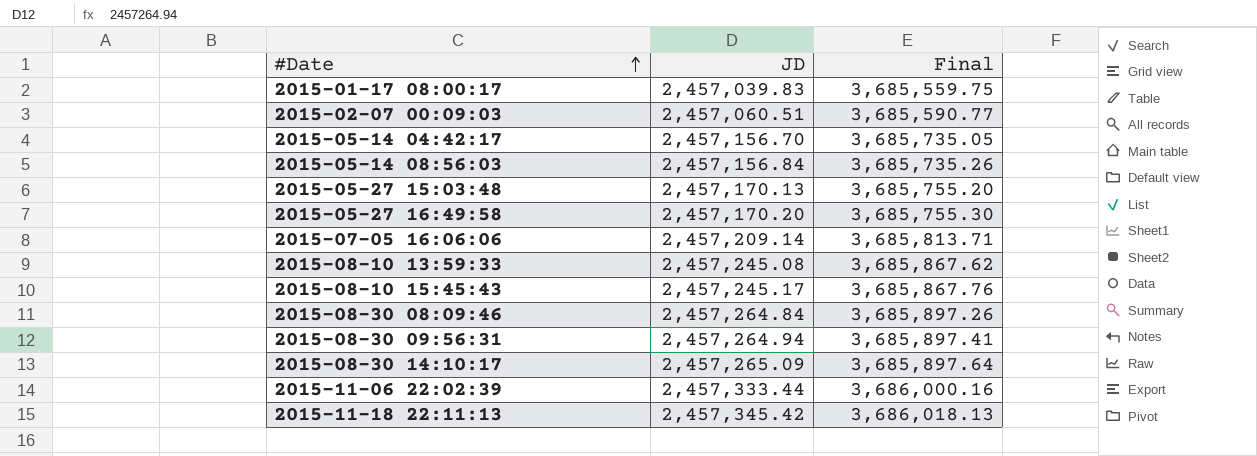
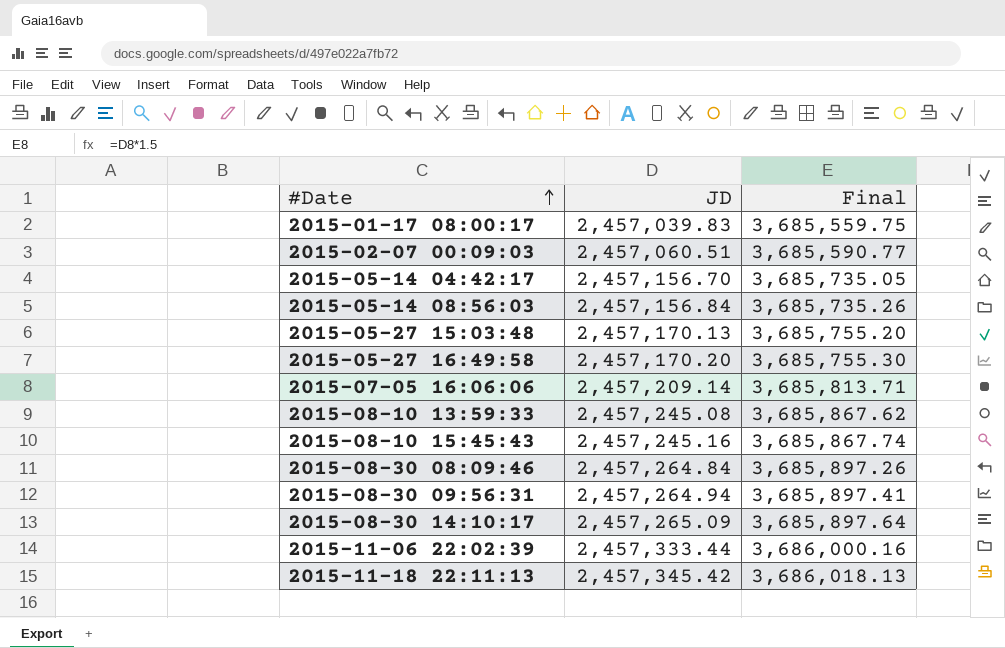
2015-08-10 15:45:43 | JD: 2,457,245.17 -> 2,457,245.16
2015-08-10 15:45:43 | Final: 3,685,867.76 -> 3,685,867.74

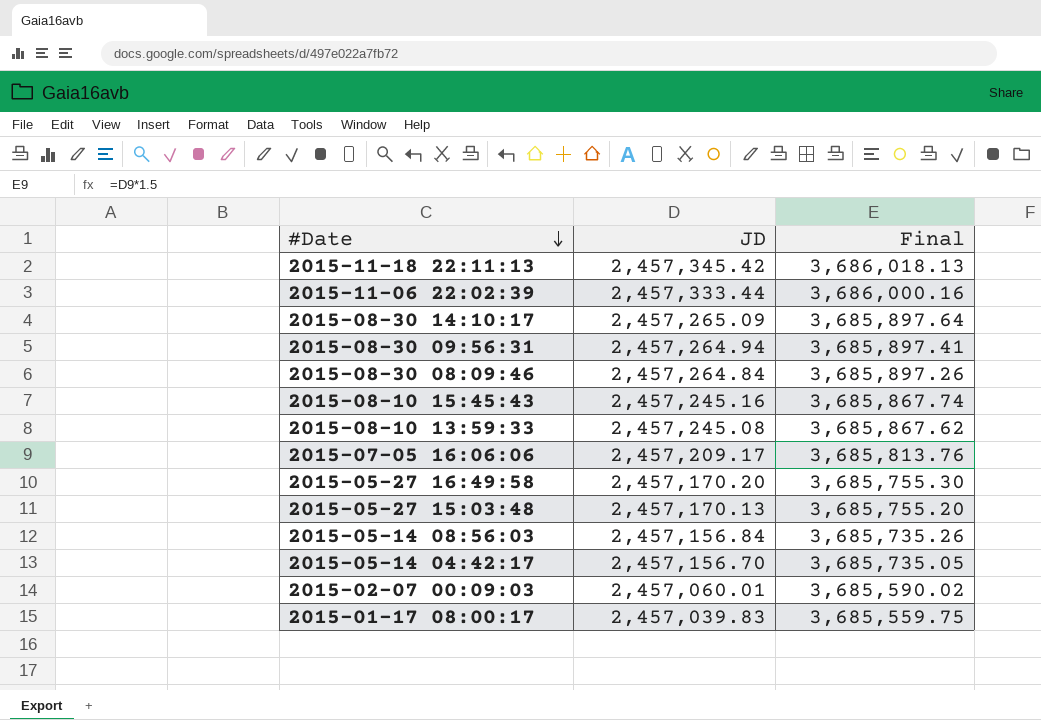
row order: #Date ascending -> #Date descending
2015-07-05 16:06:06 | JD: 2,457,209.14 -> 2,457,209.17
2015-07-05 16:06:06 | Final: 3,685,813.71 -> 3,685,813.76
2015-02-07 00:09:03 | JD: 2,457,060.51 -> 2,457,060.01
2015-02-07 00:09:03 | Final: 3,685,590.77 -> 3,685,590.02

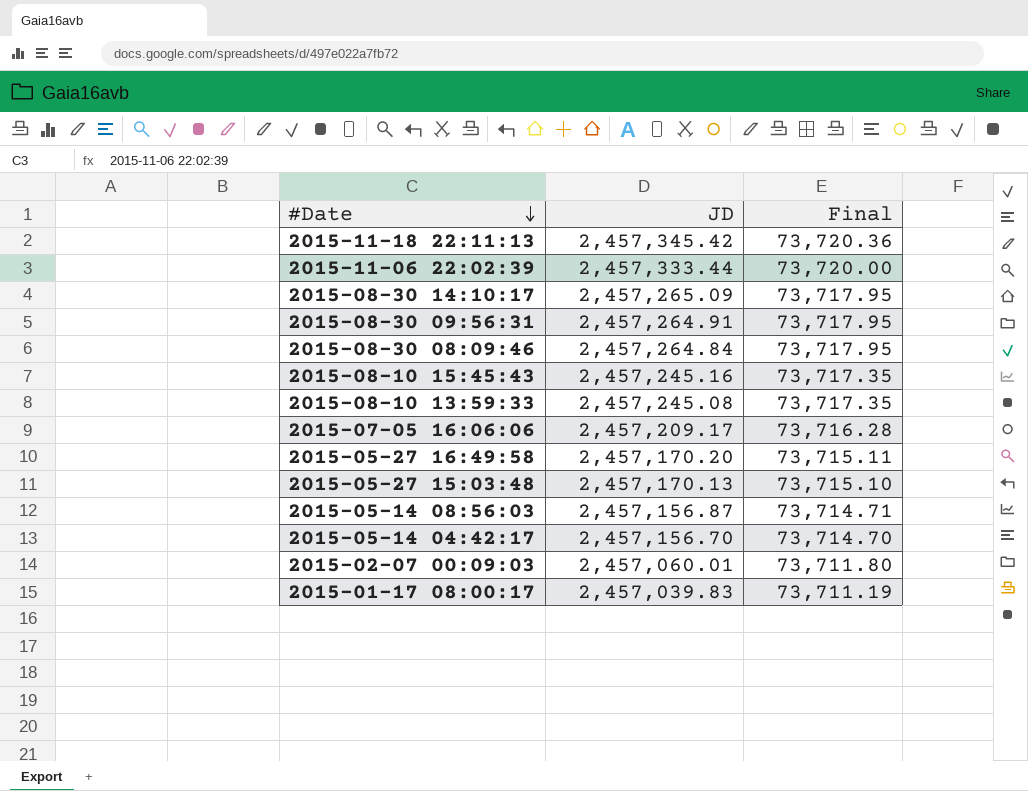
column Final | formula: [JD] * 1.5 -> [JD] * 0.03
2015-08-30 09:56:31 | JD: 2,457,264.94 -> 2,457,264.91
2015-05-14 08:56:03 | JD: 2,457,156.84 -> 2,457,156.87

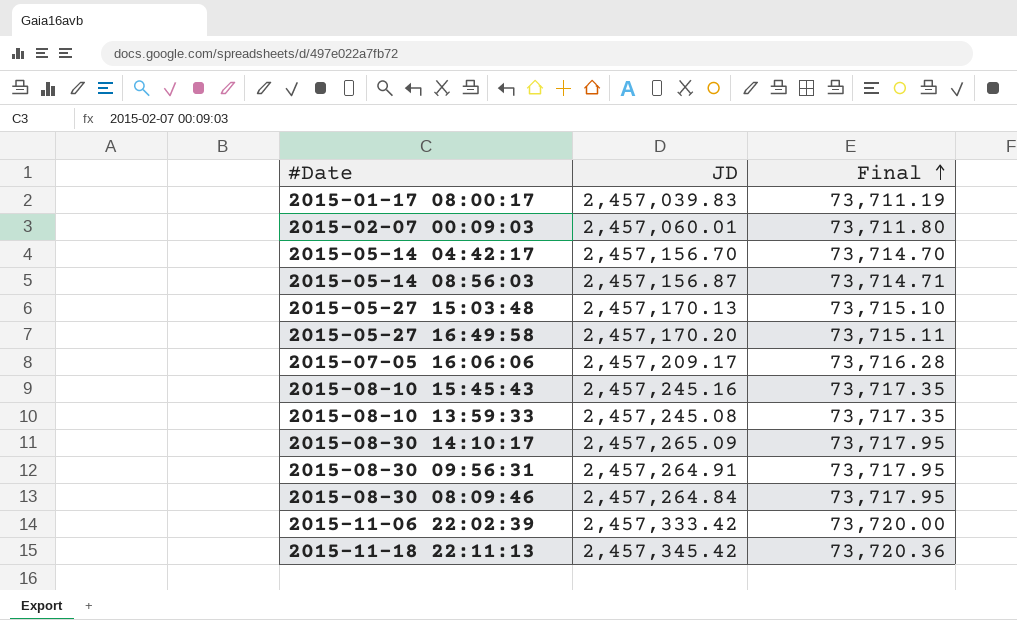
row order: #Date descending -> Final ascending
2015-11-06 22:02:39 | JD: 2,457,333.44 -> 2,457,333.42

